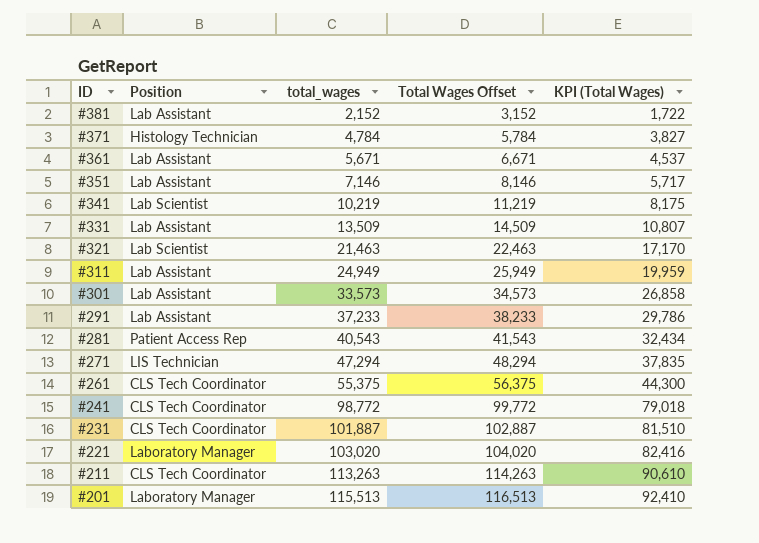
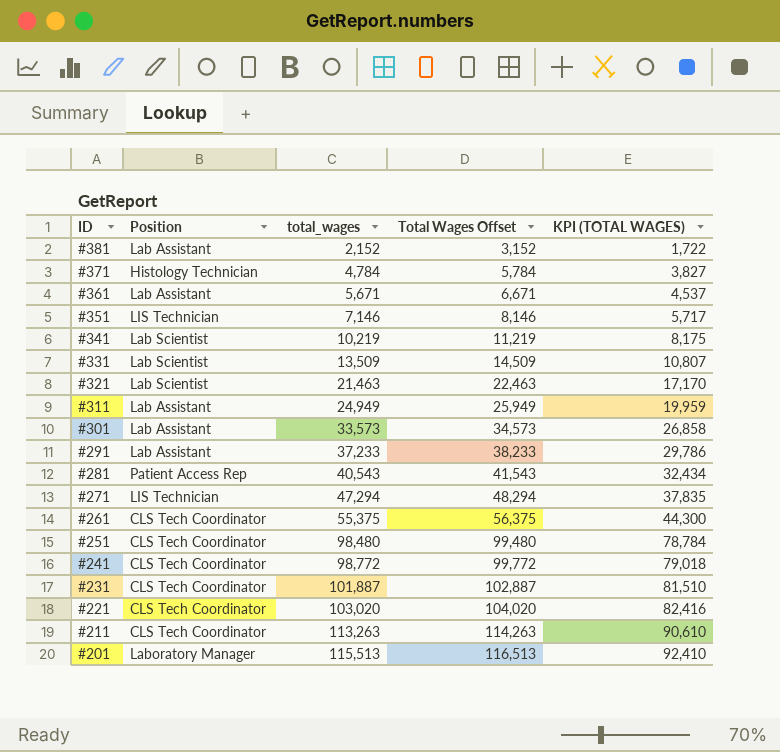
column name: KPI (Total Wages) -> KPI (TOTAL WAGES)
#351 | Position: Lab Assistant -> LIS Technician
#331 | Position: Lab Assistant -> Lab Scientist
row #251: none -> CLS Tech Coordinator | 98,480 | 99,480 | 78,784
#221 | Position: Laboratory Manager -> CLS Tech Coordinator

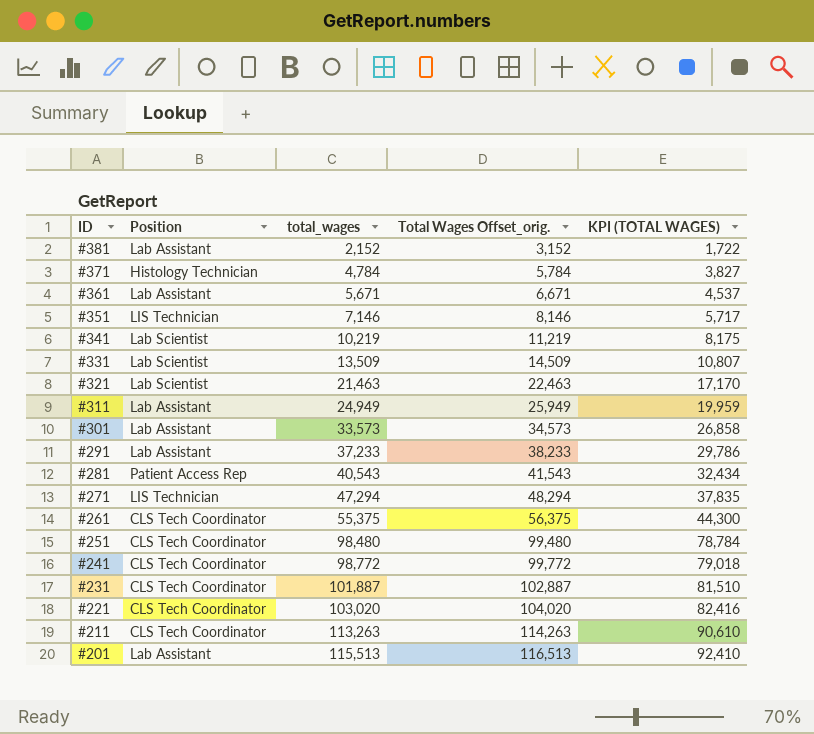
column name: Total Wages Offset -> Total Wages Offset_orig.
#201 | Position: Laboratory Manager -> Lab Assistant

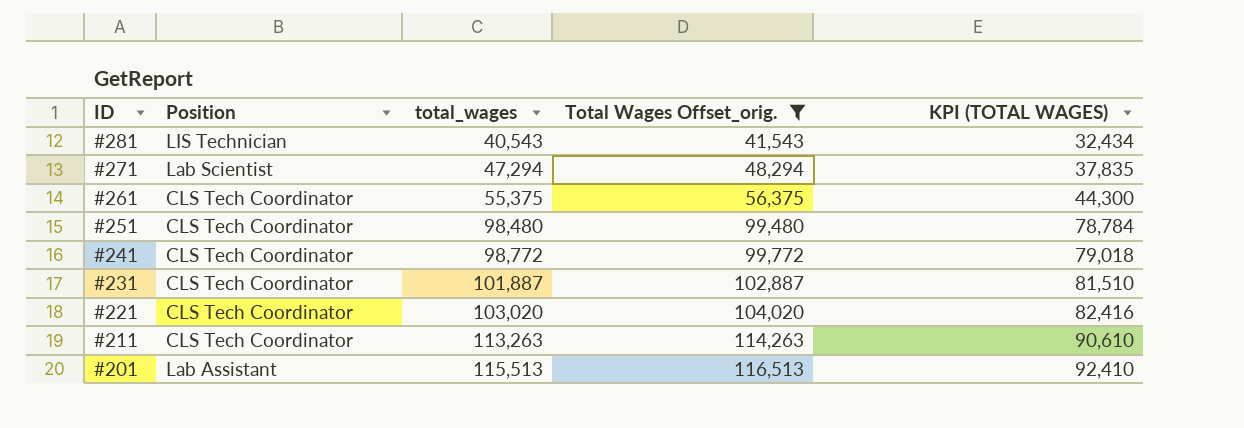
filter: none -> Total Wages Offset_orig. >= 41,543
#281 | Position: Patient Access Rep -> LIS Technician
#271 | Position: LIS Technician -> Lab Scientist

